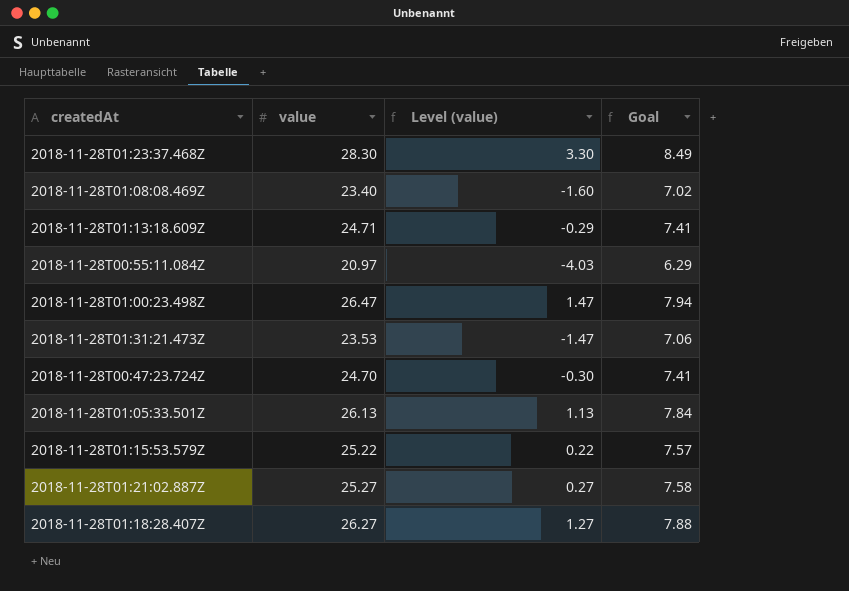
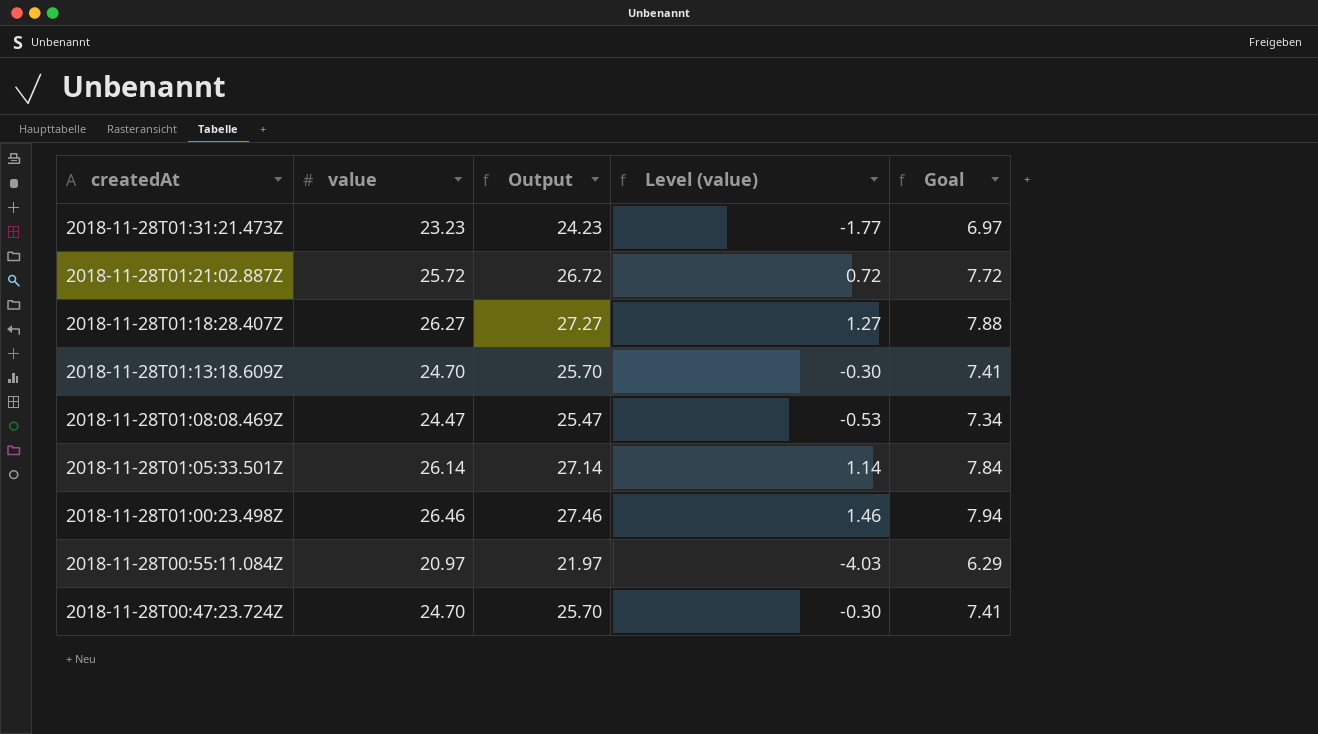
row order: none -> createdAt descending
column Output | formula: none -> [value] + 1
row 2018-11-28T01:23:37.468Z: 28.30 | 3.30 | 8.49 -> none
row 2018-11-28T01:15:53.579Z: 25.22 | 0.22 | 7.57 -> none
2018-11-28T01:31:21.473Z | value: 23.53 -> 23.23
2018-11-28T01:31:21.473Z | Level (value): -1.47 -> -1.77
2018-11-28T01:31:21.473Z | Goal: 7.06 -> 6.97
2018-11-28T01:21:02.887Z | value: 25.27 -> 25.72
2018-11-28T01:21:02.887Z | Level (value): 0.27 -> 0.72
2018-11-28T01:21:02.887Z | Goal: 7.58 -> 7.72
2018-11-28T01:13:18.609Z | value: 24.71 -> 24.70
2018-11-28T01:13:18.609Z | Level (value): -0.29 -> -0.30
2018-11-28T01:08:08.469Z | value: 23.40 -> 24.47
2018-11-28T01:08:08.469Z | Level (value): -1.60 -> -0.53
2018-11-28T01:08:08.469Z | Goal: 7.02 -> 7.34
2018-11-28T01:05:33.501Z | value: 26.13 -> 26.14
2018-11-28T01:05:33.501Z | Level (value): 1.13 -> 1.14
2018-11-28T01:00:23.498Z | value: 26.47 -> 26.46
2018-11-28T01:00:23.498Z | Level (value): 1.47 -> 1.46

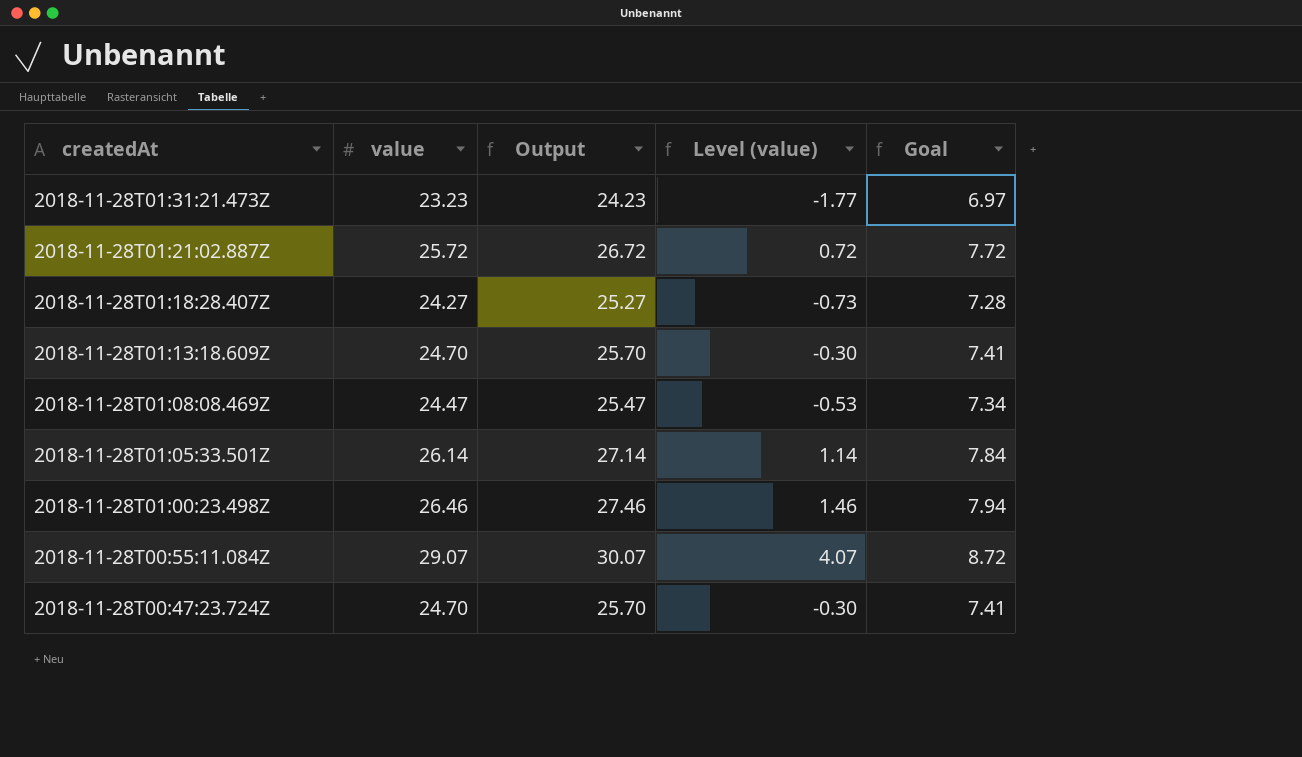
2018-11-28T01:18:28.407Z | value: 26.27 -> 24.27
2018-11-28T01:18:28.407Z | Output: 27.27 -> 25.27
2018-11-28T01:18:28.407Z | Level (value): 1.27 -> -0.73
2018-11-28T01:18:28.407Z | Goal: 7.88 -> 7.28
2018-11-28T00:55:11.084Z | value: 20.97 -> 29.07
2018-11-28T00:55:11.084Z | Output: 21.97 -> 30.07
2018-11-28T00:55:11.084Z | Level (value): -4.03 -> 4.07
2018-11-28T00:55:11.084Z | Goal: 6.29 -> 8.72

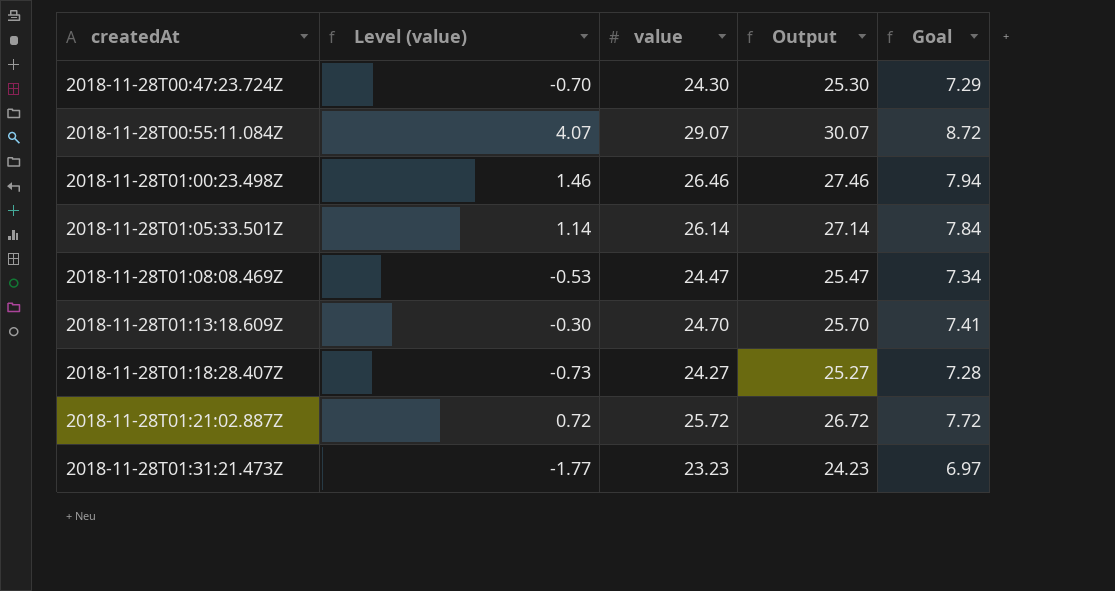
row order: createdAt descending -> createdAt ascending
column Level (value) | position: 4 -> 2
2018-11-28T00:47:23.724Z | Level (value): -0.30 -> -0.70
2018-11-28T00:47:23.724Z | value: 24.70 -> 24.30
2018-11-28T00:47:23.724Z | Output: 25.70 -> 25.30
2018-11-28T00:47:23.724Z | Goal: 7.41 -> 7.29

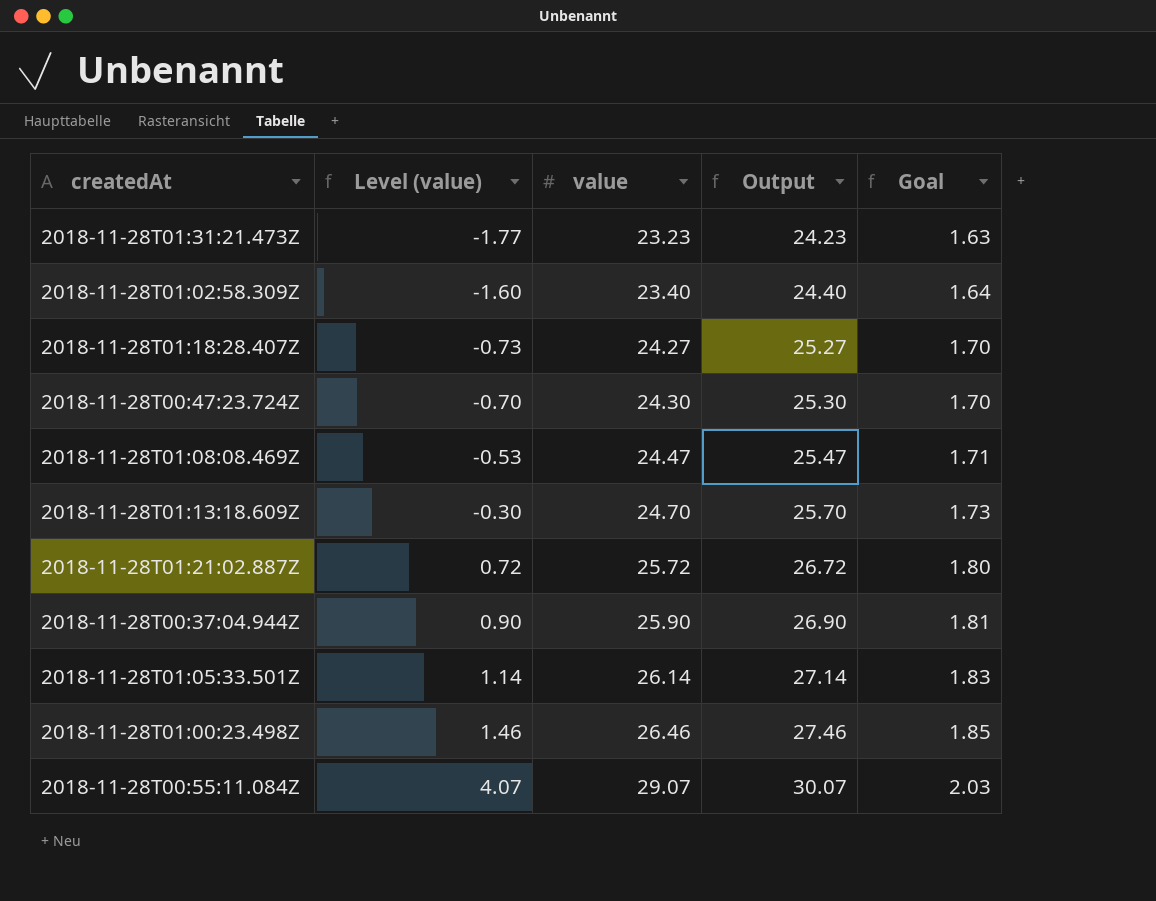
row order: createdAt ascending -> Level (value) ascending
column Goal | formula: [value] * 0.3 -> [value] * 0.07
row 2018-11-28T01:02:58.309Z: none -> -1.60 | 23.40 | 24.40 | 1.64
row 2018-11-28T00:37:04.944Z: none -> 0.90 | 25.90 | 26.90 | 1.81

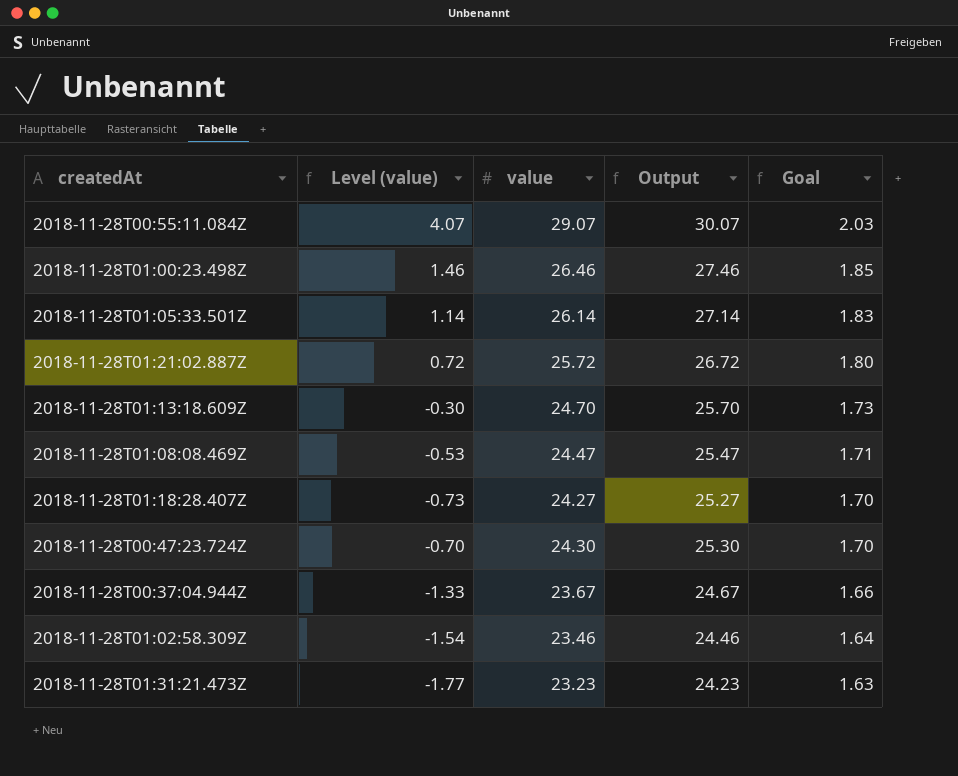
row order: Level (value) ascending -> Goal descending
2018-11-28T00:37:04.944Z | Level (value): 0.90 -> -1.33
2018-11-28T00:37:04.944Z | value: 25.90 -> 23.67
2018-11-28T00:37:04.944Z | Output: 26.90 -> 24.67
2018-11-28T00:37:04.944Z | Goal: 1.81 -> 1.66
2018-11-28T01:02:58.309Z | Level (value): -1.60 -> -1.54
2018-11-28T01:02:58.309Z | value: 23.40 -> 23.46
2018-11-28T01:02:58.309Z | Output: 24.40 -> 24.46

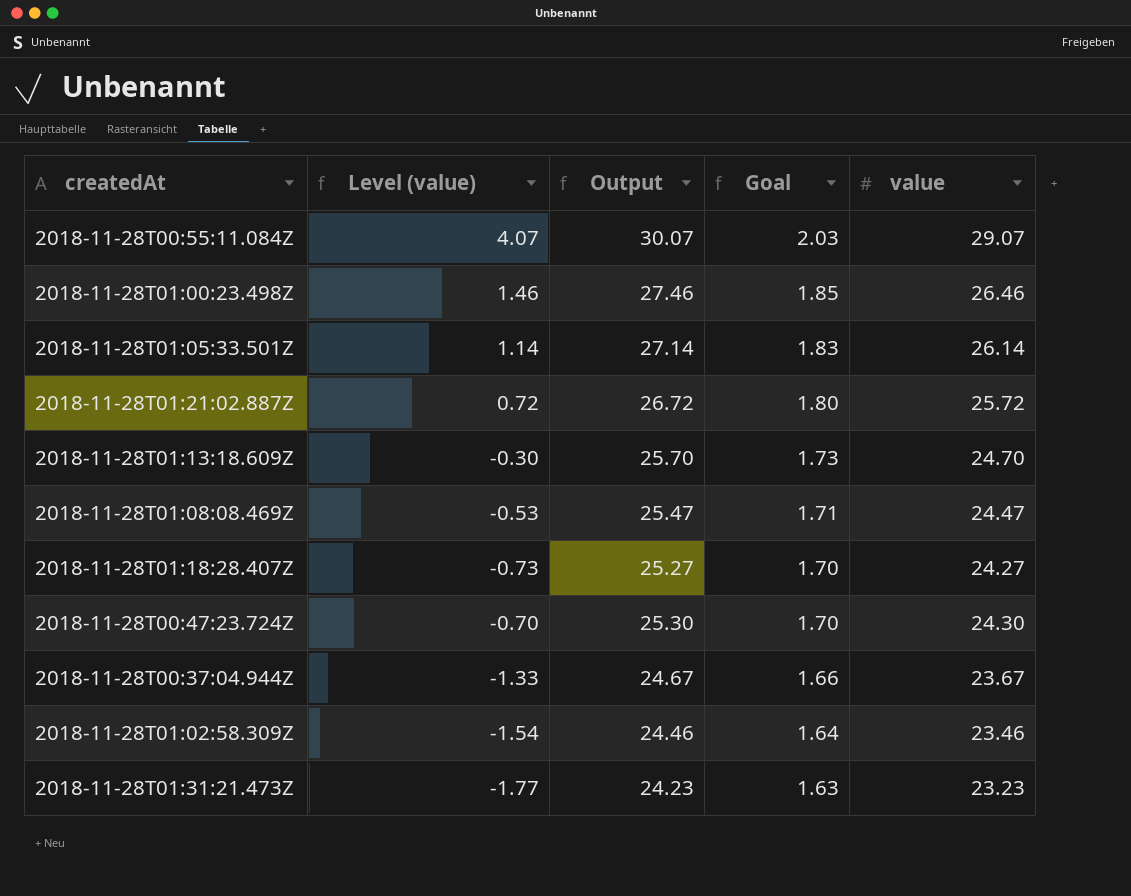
column value | position: 3 -> 5

